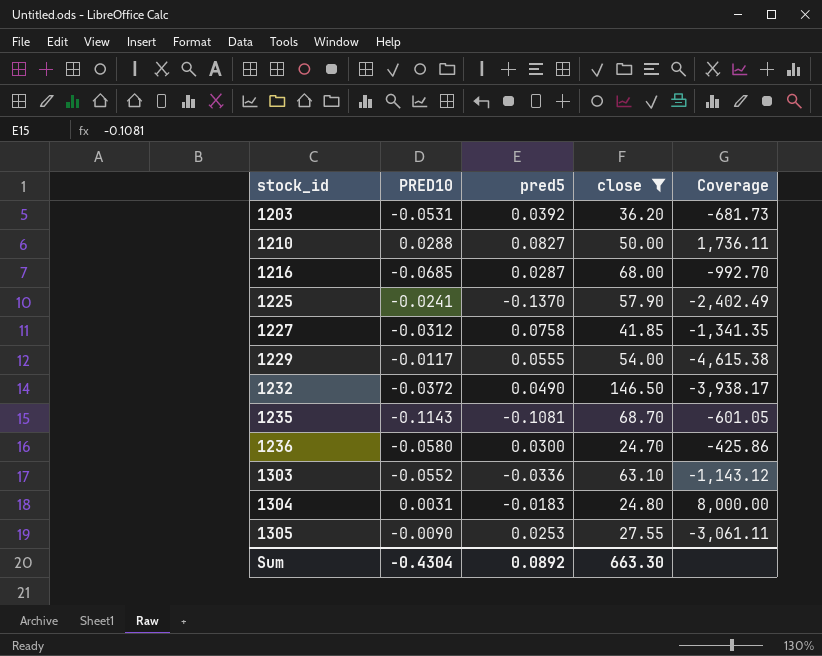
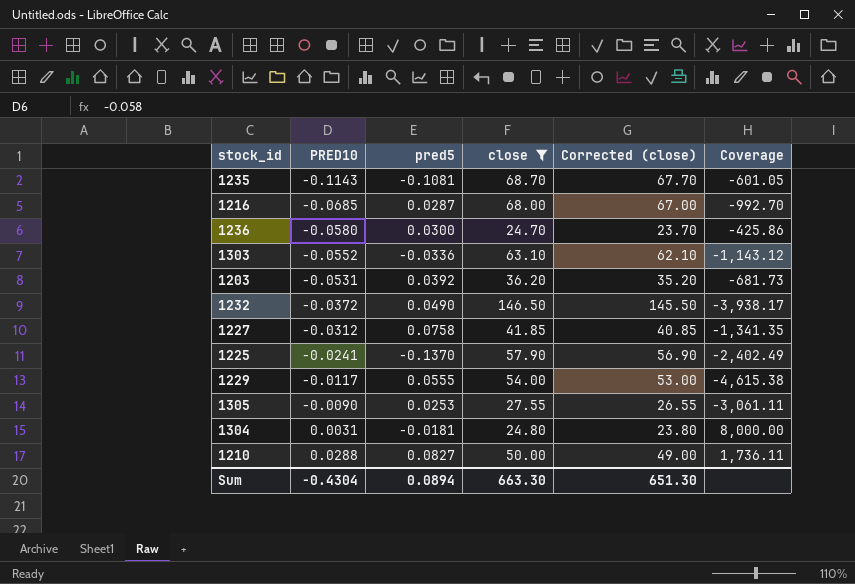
row order: stock_id ascending -> PRED10 ascending
column Corrected (close) | formula: none -> [close] - 1
1304 | pred5: -0.0183 -> -0.0181
Sum | pred5: 0.0892 -> 0.0894

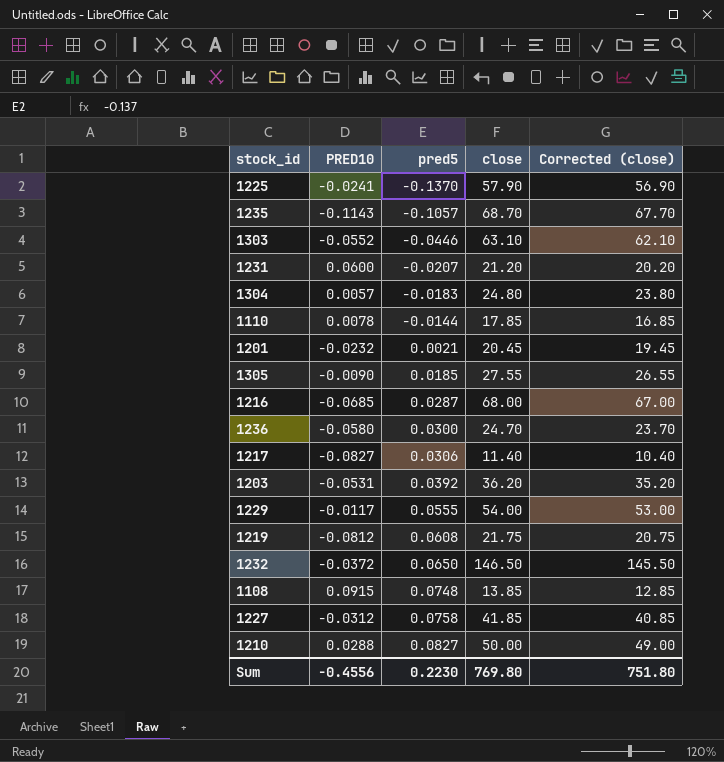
filter: close >= 24.70 -> none
row order: PRED10 ascending -> pred5 ascending
column Coverage | formula: [close] / [PRED10] -> none
1235 | pred5: -0.1081 -> -0.1057
1303 | pred5: -0.0336 -> -0.0446
1304 | PRED10: 0.0031 -> 0.0057
1304 | pred5: -0.0181 -> -0.0183
1305 | pred5: 0.0253 -> 0.0185
1232 | pred5: 0.0490 -> 0.0650
Sum | PRED10: -0.4304 -> -0.4556
Sum | pred5: 0.0894 -> 0.2230
Sum | close: 663.30 -> 769.80
Sum | Corrected (close): 651.30 -> 751.80

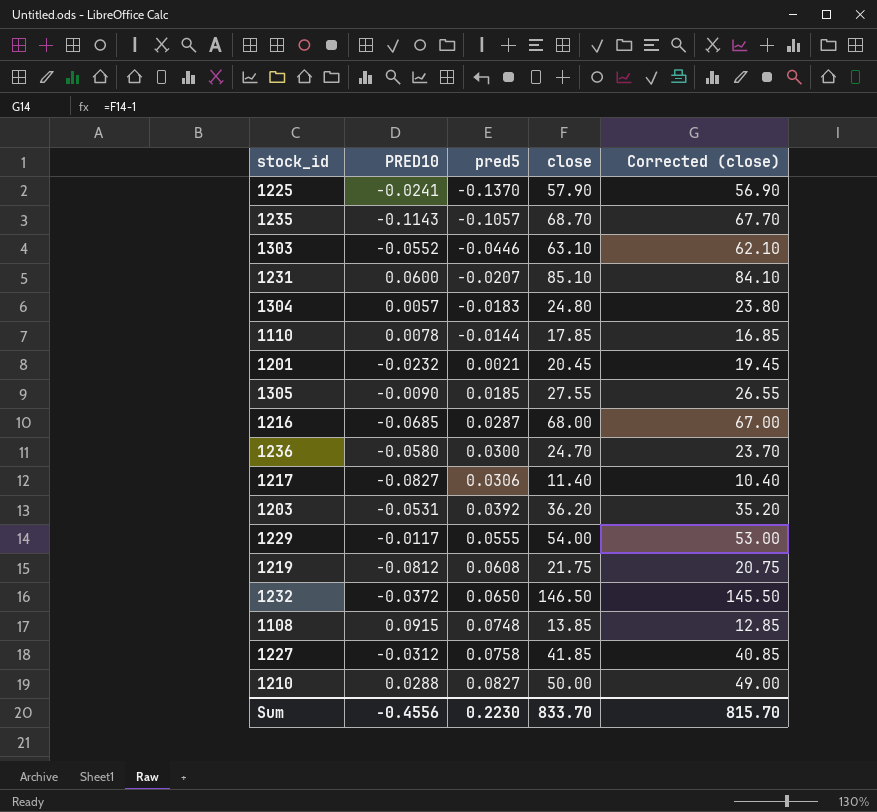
1231 | close: 21.20 -> 85.10
1231 | Corrected (close): 20.20 -> 84.10
Sum | close: 769.80 -> 833.70
Sum | Corrected (close): 751.80 -> 815.70

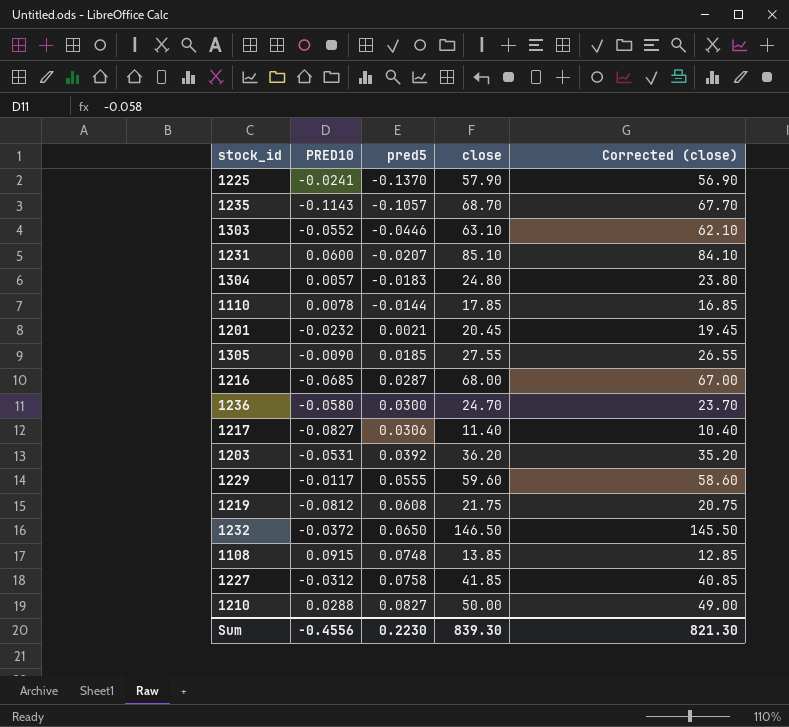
1229 | close: 54.00 -> 59.60
1229 | Corrected (close): 53.00 -> 58.60
Sum | close: 833.70 -> 839.30
Sum | Corrected (close): 815.70 -> 821.30

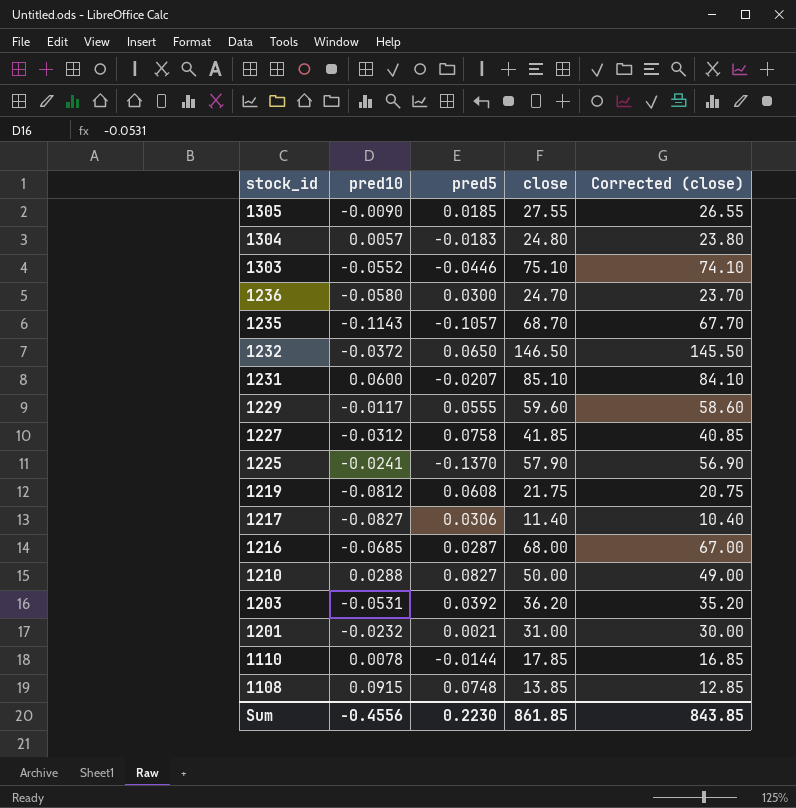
row order: pred5 ascending -> stock_id descending
column name: PRED10 -> pred10
1303 | close: 63.10 -> 75.10
1303 | Corrected (close): 62.10 -> 74.10
1201 | close: 20.45 -> 31.00
1201 | Corrected (close): 19.45 -> 30.00
Sum | close: 839.30 -> 861.85
Sum | Corrected (close): 821.30 -> 843.85

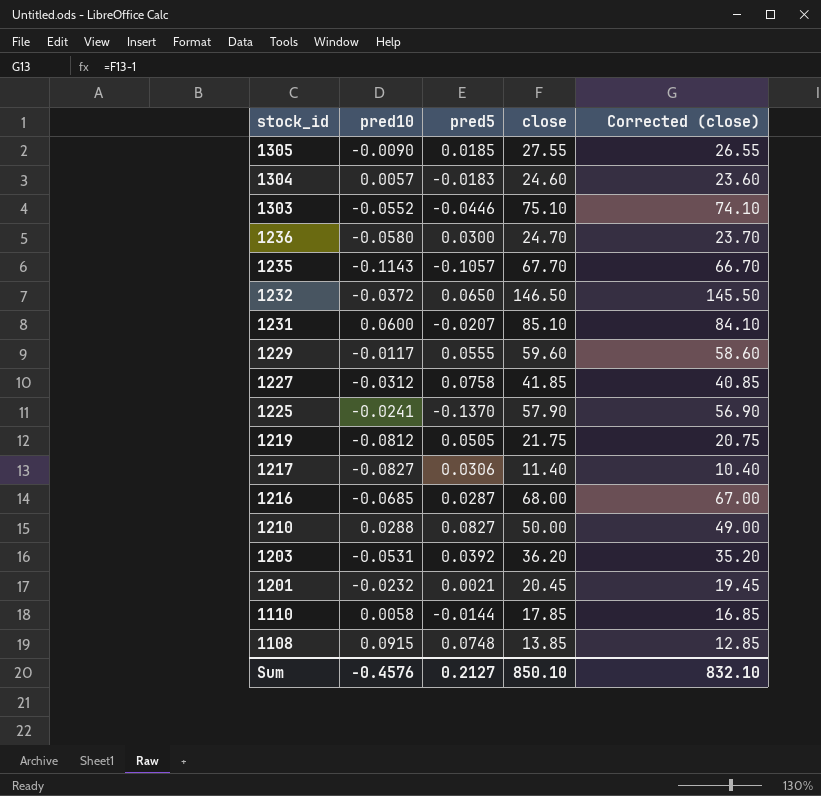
1304 | close: 24.80 -> 24.60
1304 | Corrected (close): 23.80 -> 23.60
1235 | close: 68.70 -> 67.70
1235 | Corrected (close): 67.70 -> 66.70
1219 | pred5: 0.0608 -> 0.0505
1201 | close: 31.00 -> 20.45
1201 | Corrected (close): 30.00 -> 19.45
1110 | pred10: 0.0078 -> 0.0058
Sum | pred10: -0.4556 -> -0.4576
Sum | pred5: 0.2230 -> 0.2127
Sum | close: 861.85 -> 850.10
Sum | Corrected (close): 843.85 -> 832.10

